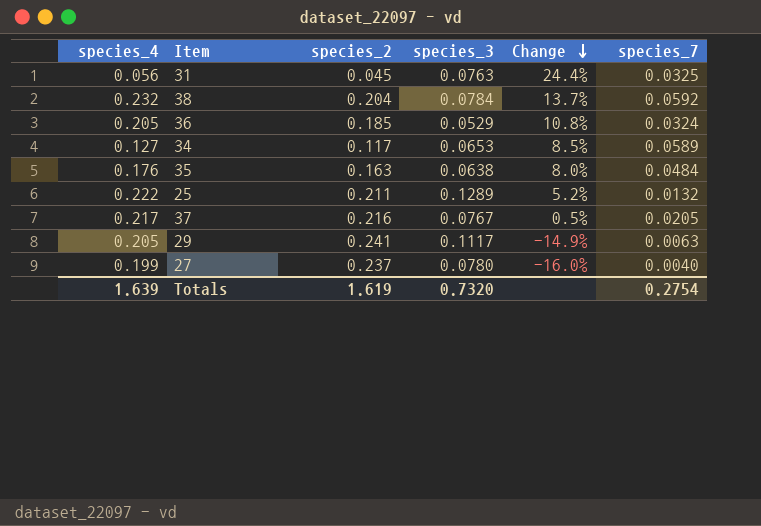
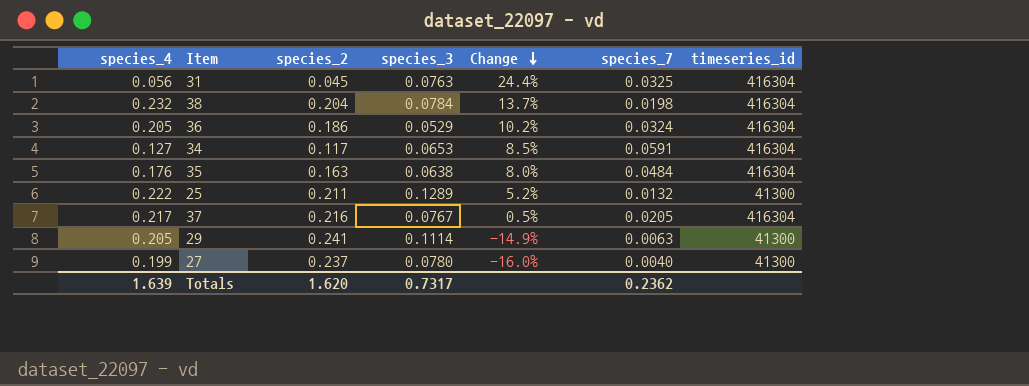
column timeseries_id | position: none -> 7
38 | species_7: 0.0592 -> 0.0198
36 | species_2: 0.185 -> 0.186
36 | Change: 10.8% -> 10.2%
34 | species_7: 0.0589 -> 0.0591
29 | species_3: 0.1117 -> 0.1114
Totals | species_2: 1.619 -> 1.620
Totals | species_3: 0.7320 -> 0.7317
Totals | species_7: 0.2754 -> 0.2362

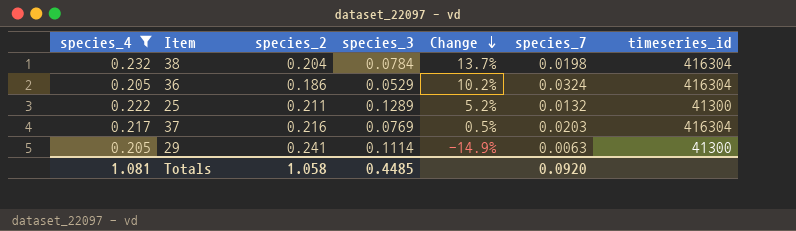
filter: none -> species_4 >= 0.205
37 | species_3: 0.0767 -> 0.0769
37 | species_7: 0.0205 -> 0.0203
Totals | species_4: 1.639 -> 1.081
Totals | species_2: 1.620 -> 1.058
Totals | species_3: 0.7317 -> 0.4485
Totals | species_7: 0.2362 -> 0.0920

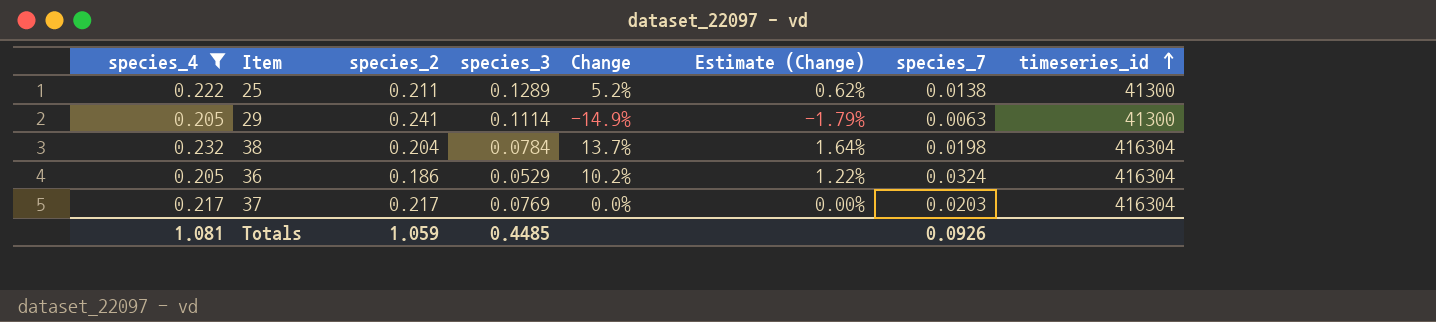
row order: Change descending -> timeseries_id ascending
column Estimate (Change) | formula: none -> [Change] * 0.12
25 | species_7: 0.0132 -> 0.0138
37 | species_2: 0.216 -> 0.217
37 | Change: 0.5% -> 0.0%
Totals | species_2: 1.058 -> 1.059
Totals | species_7: 0.0920 -> 0.0926

